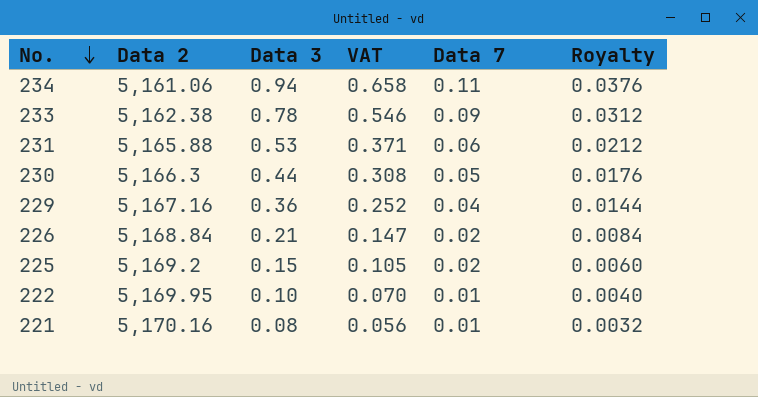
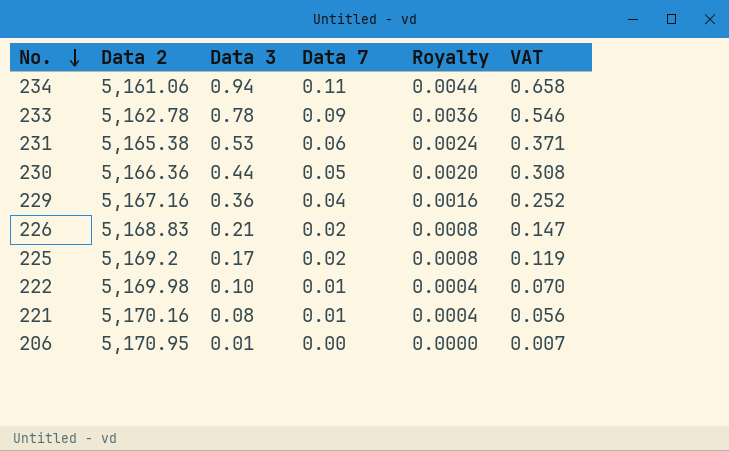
column Royalty | formula: [Data 3] * 0.04 -> [Data 7] * 0.04
column VAT | position: 4 -> 6
233 | Data 2: 5,162.38 -> 5,162.78
231 | Data 2: 5,165.88 -> 5,165.38
230 | Data 2: 5,166.3 -> 5,166.36
226 | Data 2: 5,168.84 -> 5,168.83
225 | Data 3: 0.15 -> 0.17
225 | VAT: 0.105 -> 0.119
222 | Data 2: 5,169.95 -> 5,169.98
row 206: none -> 5,170.95 | 0.01 | 0.00 | 0.0000 | 0.007

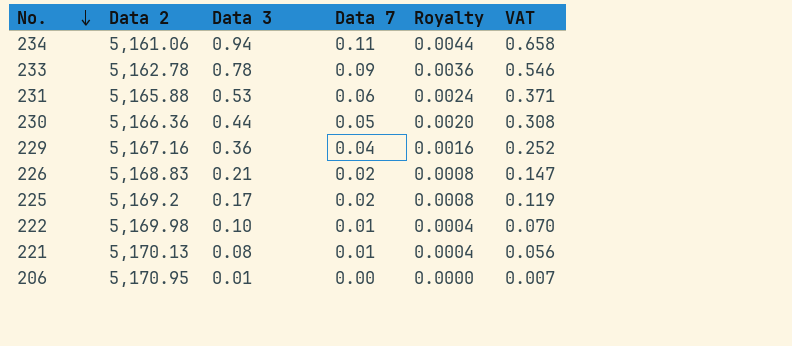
231 | Data 2: 5,165.38 -> 5,165.88
221 | Data 2: 5,170.16 -> 5,170.13

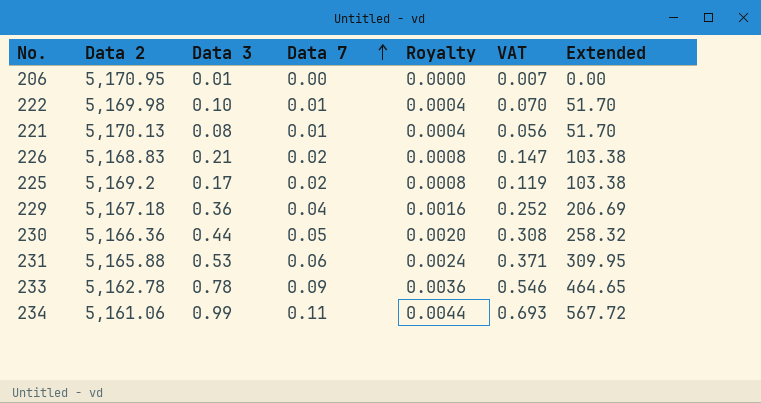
row order: No. descending -> Data 7 ascending
column Extended | formula: none -> [Data 2] * [Data 7]
229 | Data 2: 5,167.16 -> 5,167.18
234 | Data 3: 0.94 -> 0.99
234 | VAT: 0.658 -> 0.693

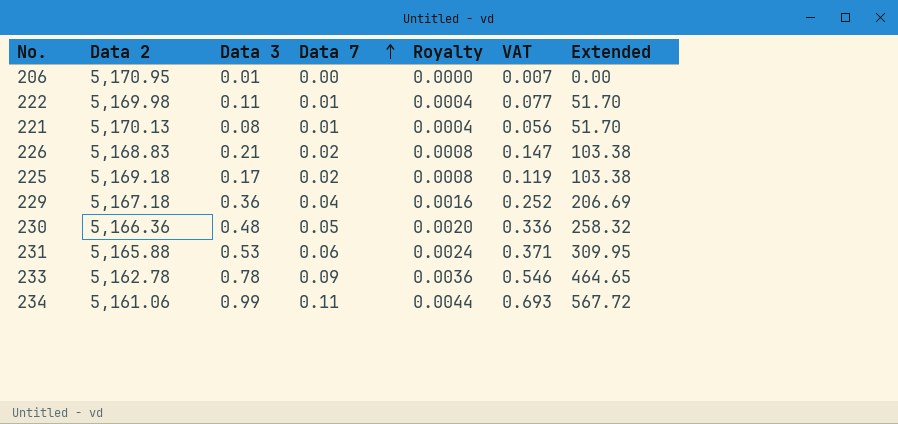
222 | Data 3: 0.10 -> 0.11
222 | VAT: 0.070 -> 0.077
225 | Data 2: 5,169.2 -> 5,169.18
230 | Data 3: 0.44 -> 0.48
230 | VAT: 0.308 -> 0.336

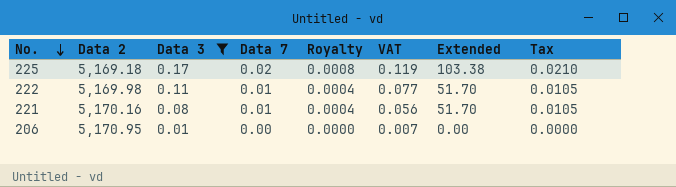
filter: none -> Data 3 <= 0.17
row order: Data 7 ascending -> No. descending
column Tax | formula: none -> [Data 7] * 1.05
221 | Data 2: 5,170.13 -> 5,170.16

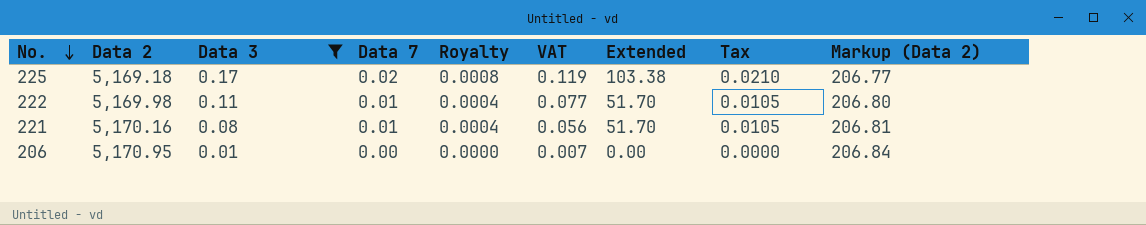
column Markup (Data 2) | formula: none -> [Data 2] * 0.04

